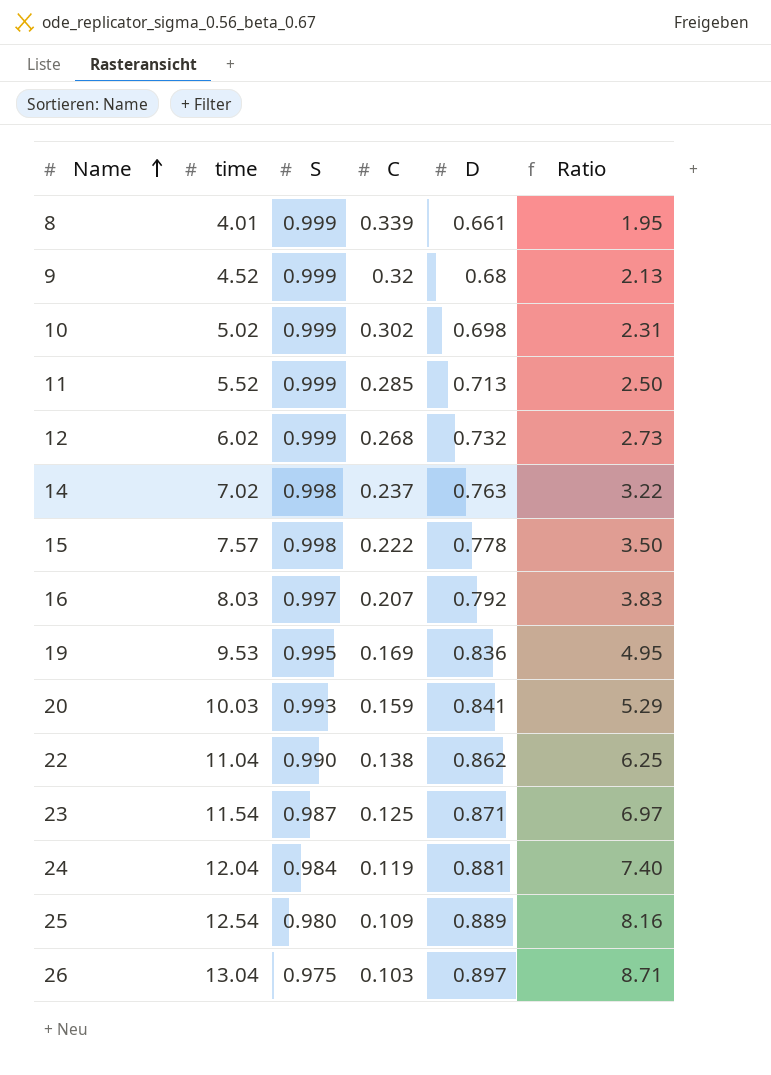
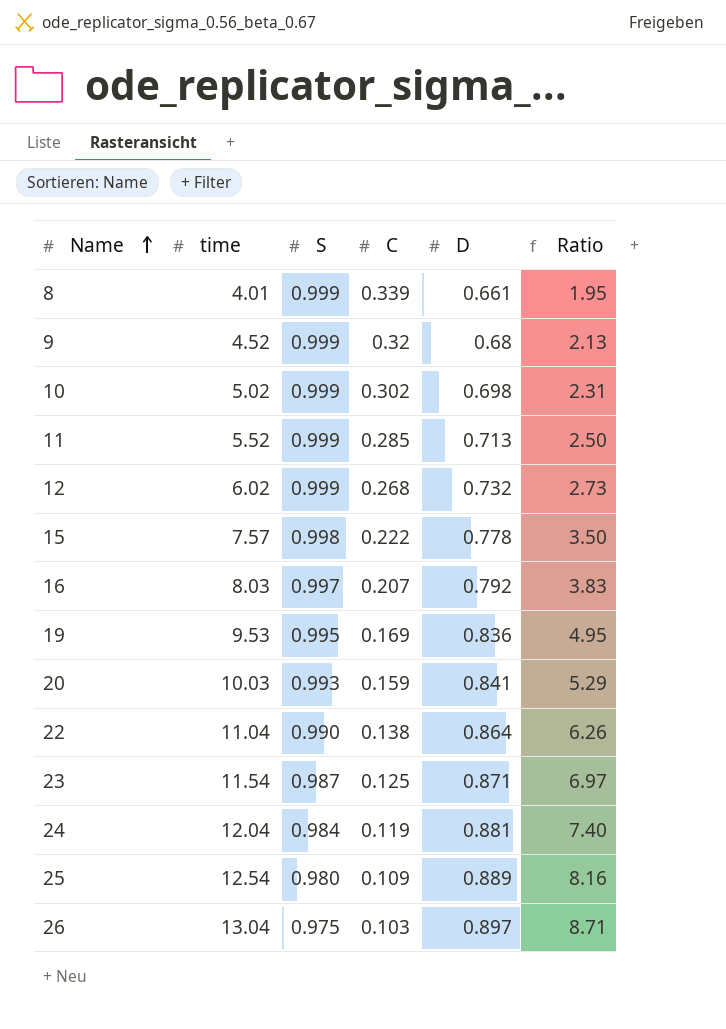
row 14: 7.02 | 0.998 | 0.237 | 0.763 | 3.22 -> none
22 | D: 0.862 -> 0.864
22 | Ratio: 6.25 -> 6.26

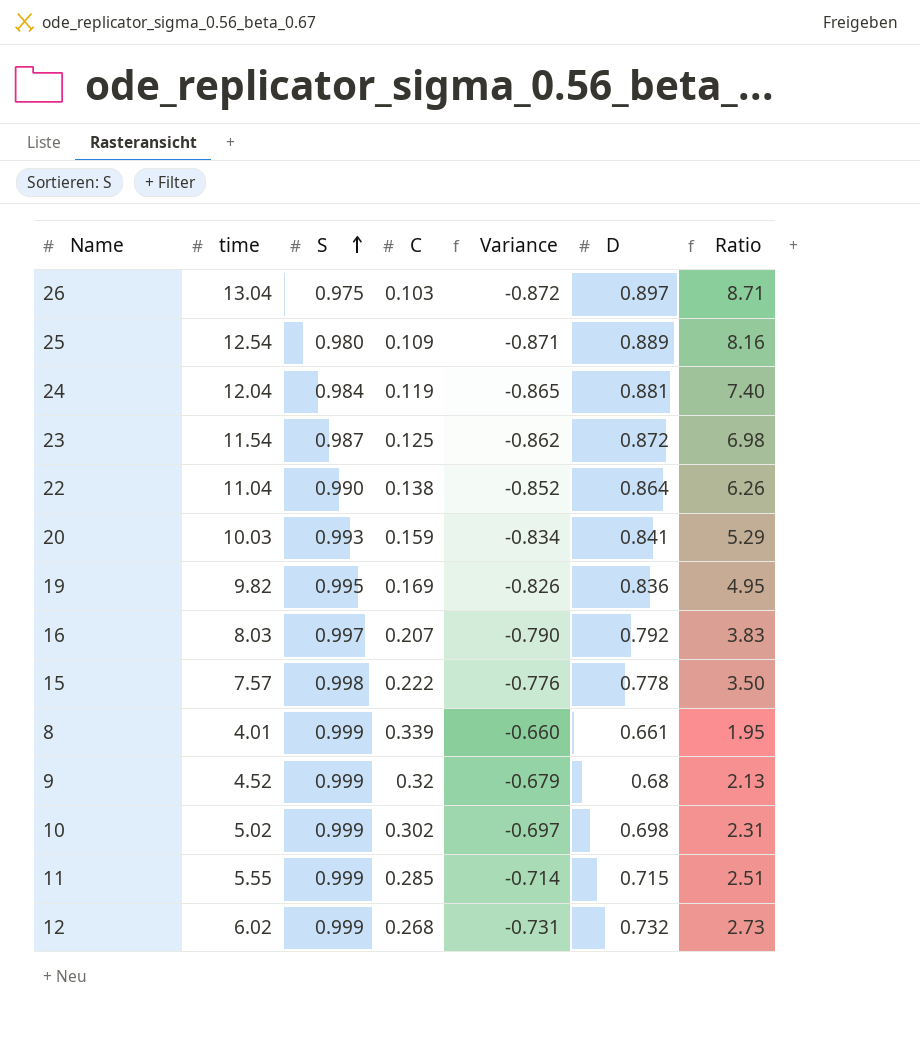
row order: Name ascending -> S ascending
column Variance | formula: none -> [C] - [S]
23 | D: 0.871 -> 0.872
23 | Ratio: 6.97 -> 6.98
19 | time: 9.53 -> 9.82
11 | time: 5.52 -> 5.55
11 | D: 0.713 -> 0.715
11 | Ratio: 2.50 -> 2.51

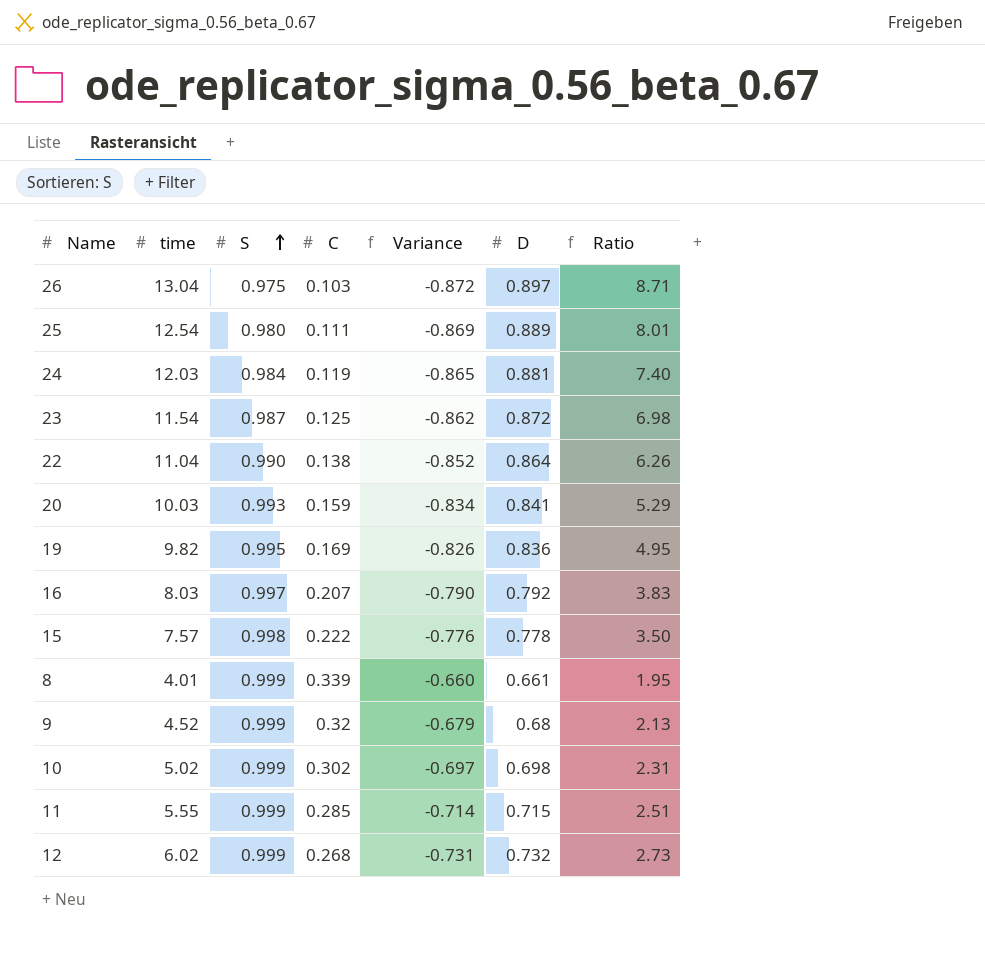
25 | C: 0.109 -> 0.111
25 | Variance: -0.871 -> -0.869
25 | Ratio: 8.16 -> 8.01
24 | time: 12.04 -> 12.03

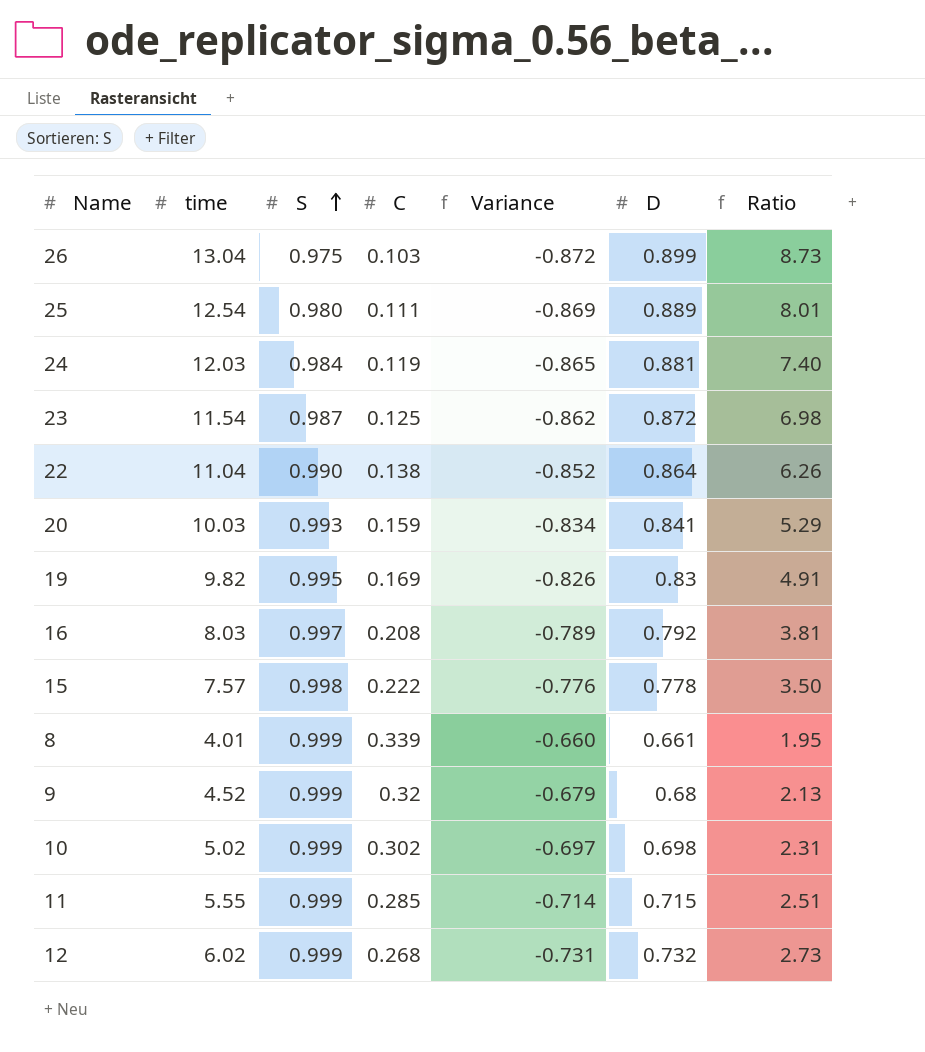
26 | D: 0.897 -> 0.899
26 | Ratio: 8.71 -> 8.73
19 | D: 0.836 -> 0.83
19 | Ratio: 4.95 -> 4.91
16 | C: 0.207 -> 0.208
16 | Variance: -0.790 -> -0.789
16 | Ratio: 3.83 -> 3.81

